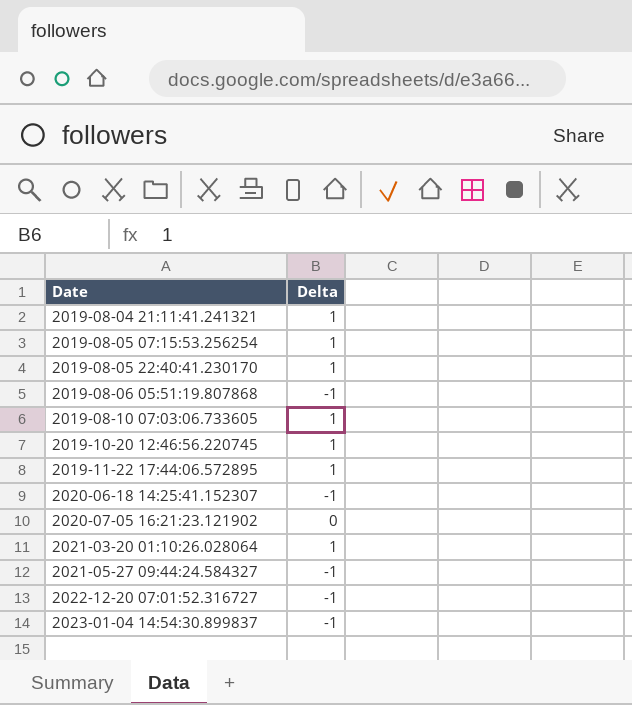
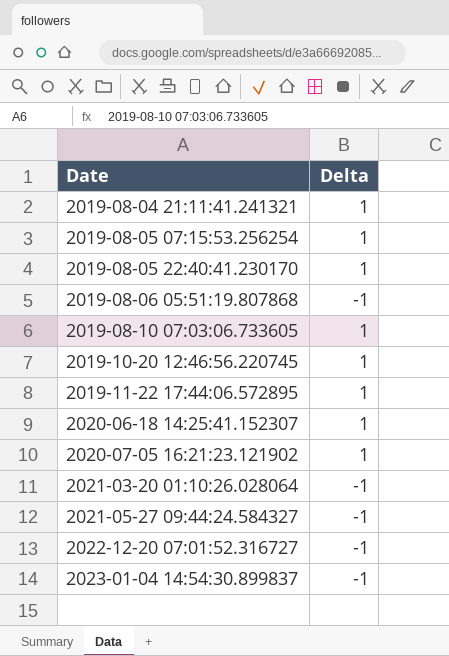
2020-06-18 14:25:41.152307 | Delta: -1 -> 1
2020-07-05 16:21:23.121902 | Delta: 0 -> 1
2021-03-20 01:10:26.028064 | Delta: 1 -> -1

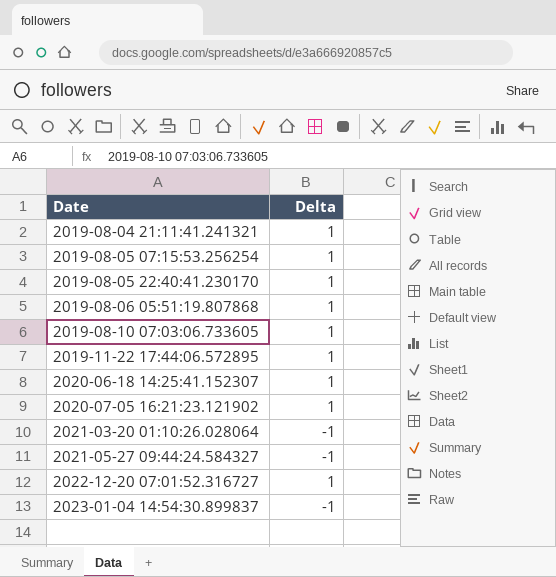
row 2019-10-20 12:46:56.220745: 1 -> none
2019-08-06 05:51:19.807868 | Delta: -1 -> 1
2022-12-20 07:01:52.316727 | Delta: -1 -> 1

